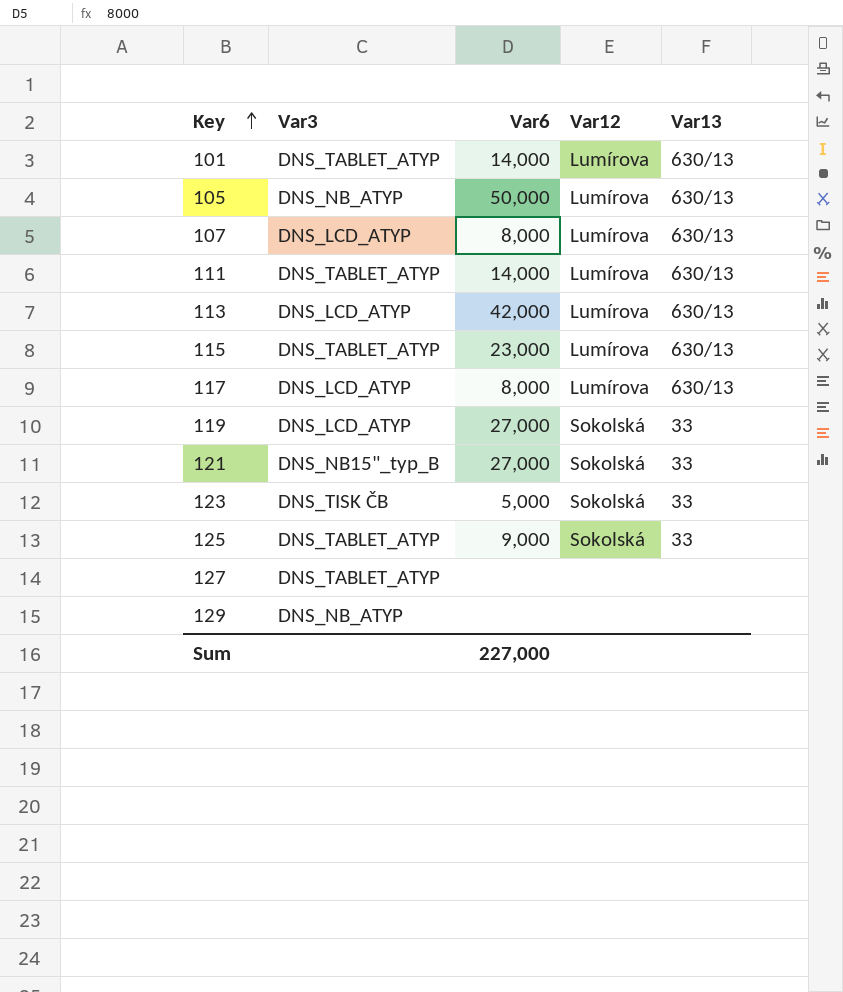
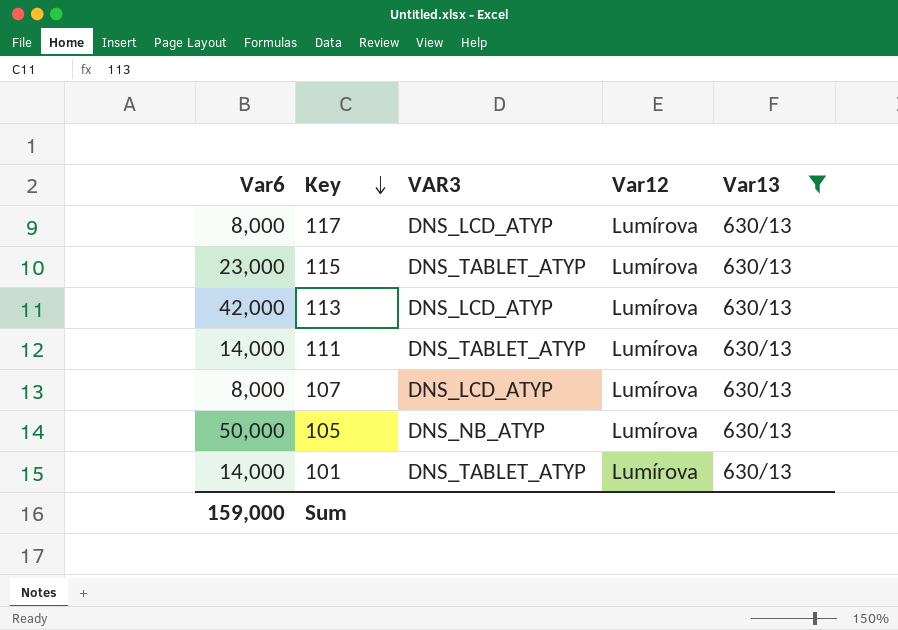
filter: none -> Var13 = 630/13
row order: Key ascending -> Key descending
column Var6 | position: 3 -> 1
column name: Var3 -> VAR3
Sum | Var6: 227,000 -> 159,000

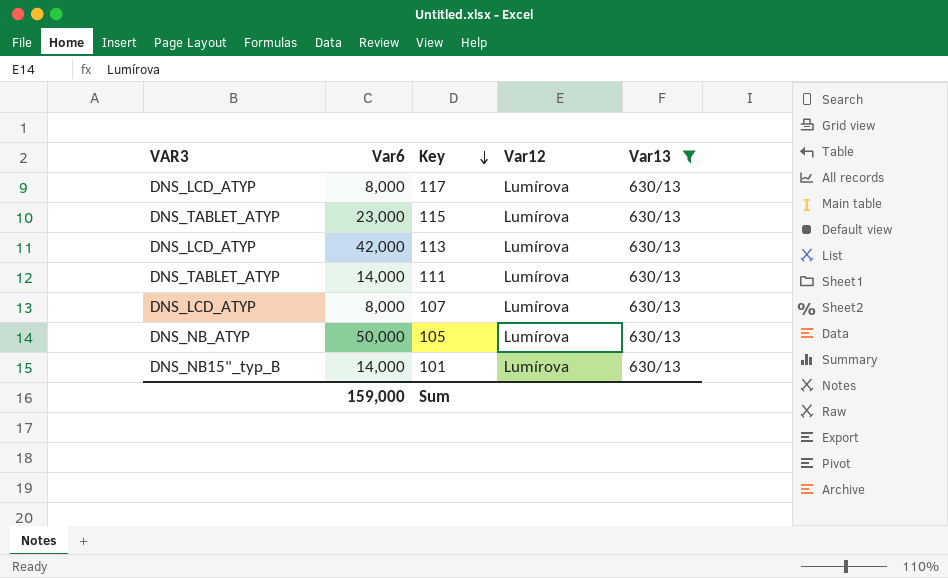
column VAR3 | position: 3 -> 1
101 | VAR3: DNS_TABLET_ATYP -> DNS_NB15"_typ_B

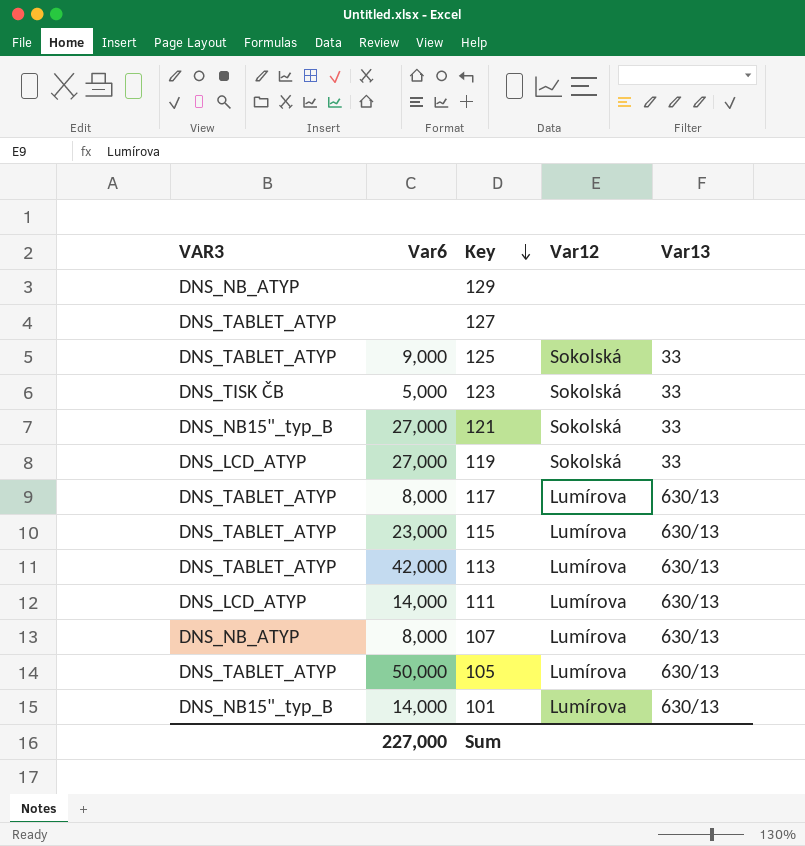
filter: Var13 = 630/13 -> none
117 | VAR3: DNS_LCD_ATYP -> DNS_TABLET_ATYP
113 | VAR3: DNS_LCD_ATYP -> DNS_TABLET_ATYP
111 | VAR3: DNS_TABLET_ATYP -> DNS_LCD_ATYP
107 | VAR3: DNS_LCD_ATYP -> DNS_NB_ATYP
105 | VAR3: DNS_NB_ATYP -> DNS_TABLET_ATYP
Sum | Var6: 159,000 -> 227,000

